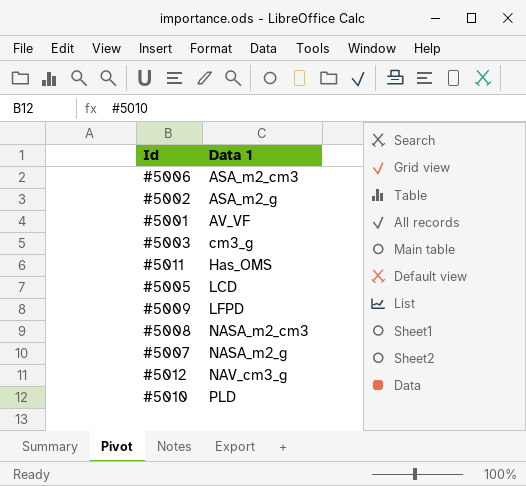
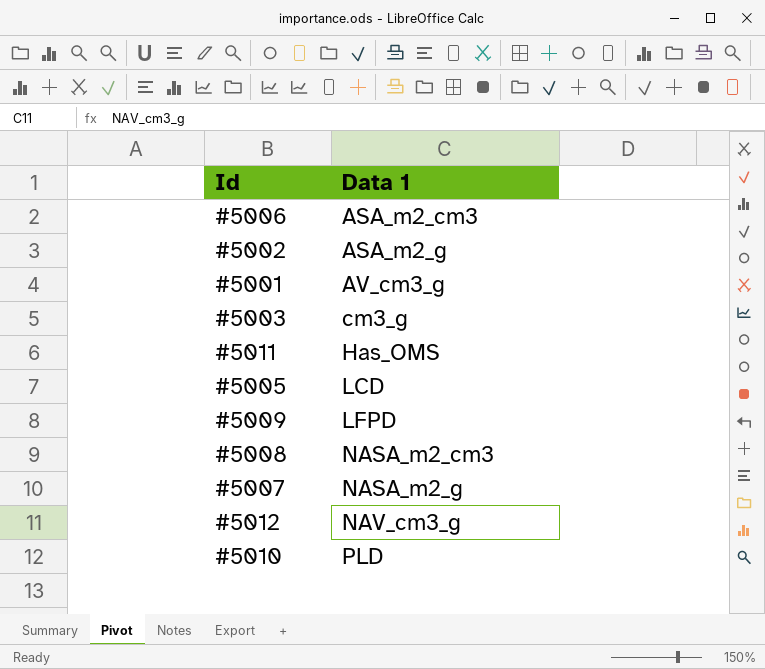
#5001 | Data 1: AV_VF -> AV_cm3_g

